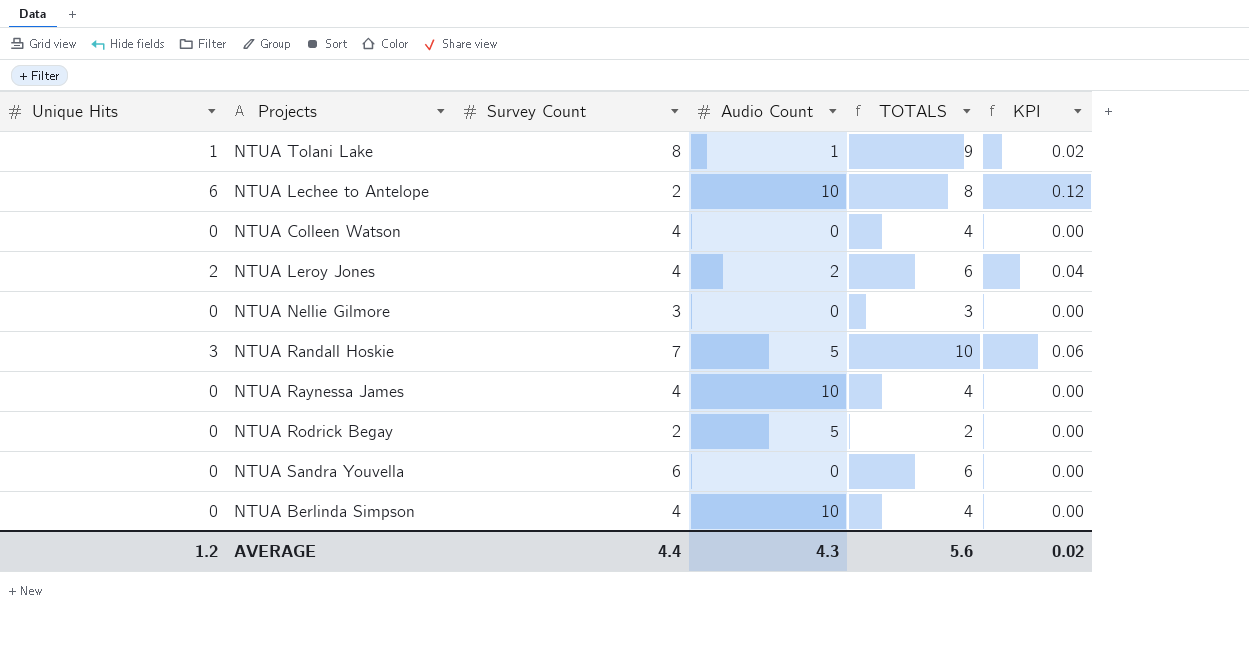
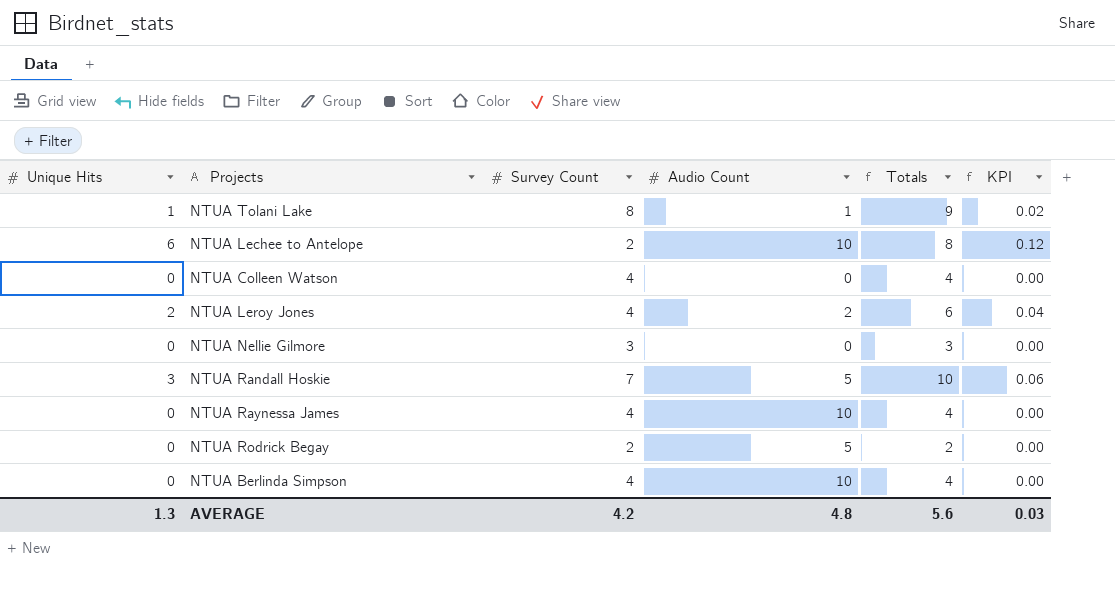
column name: TOTALS -> Totals
row NTUA Sandra Youvella: 0 | 6 | 0 | 6 | 0.00 -> none
AVERAGE | Unique Hits: 1.2 -> 1.3
AVERAGE | Survey Count: 4.4 -> 4.2
AVERAGE | Audio Count: 4.3 -> 4.8
AVERAGE | KPI: 0.02 -> 0.03

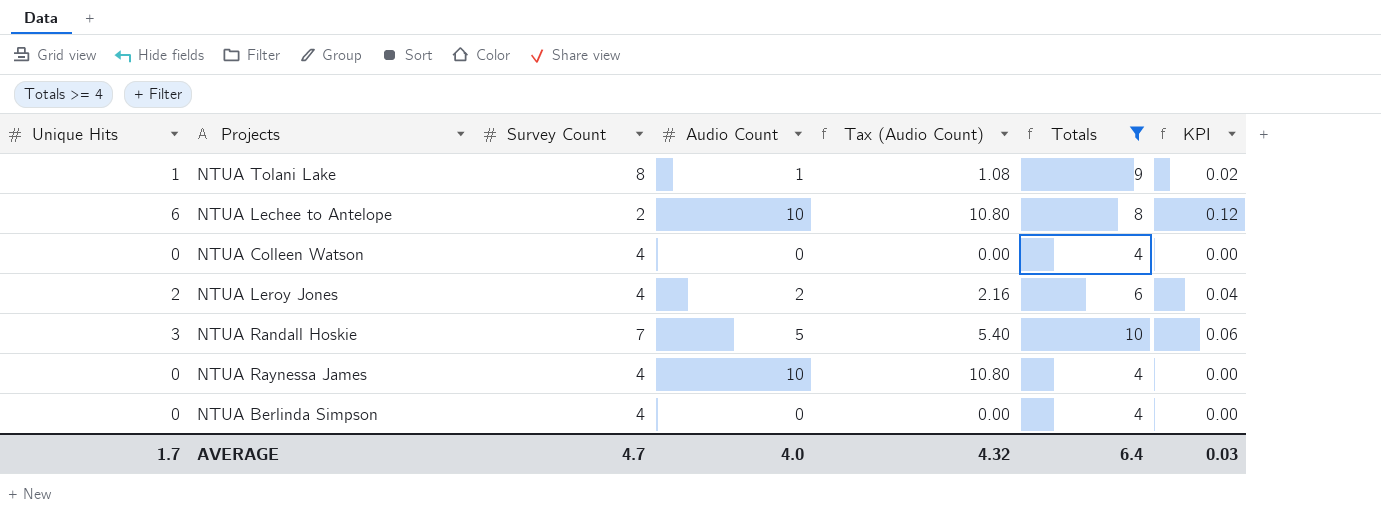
filter: none -> Totals >= 4
column Tax (Audio Count) | formula: none -> [Audio Count] * 1.08
NTUA Berlinda Simpson | Audio Count: 10 -> 0
AVERAGE | Unique Hits: 1.3 -> 1.7
AVERAGE | Survey Count: 4.2 -> 4.7
AVERAGE | Audio Count: 4.8 -> 4.0
AVERAGE | Totals: 5.6 -> 6.4

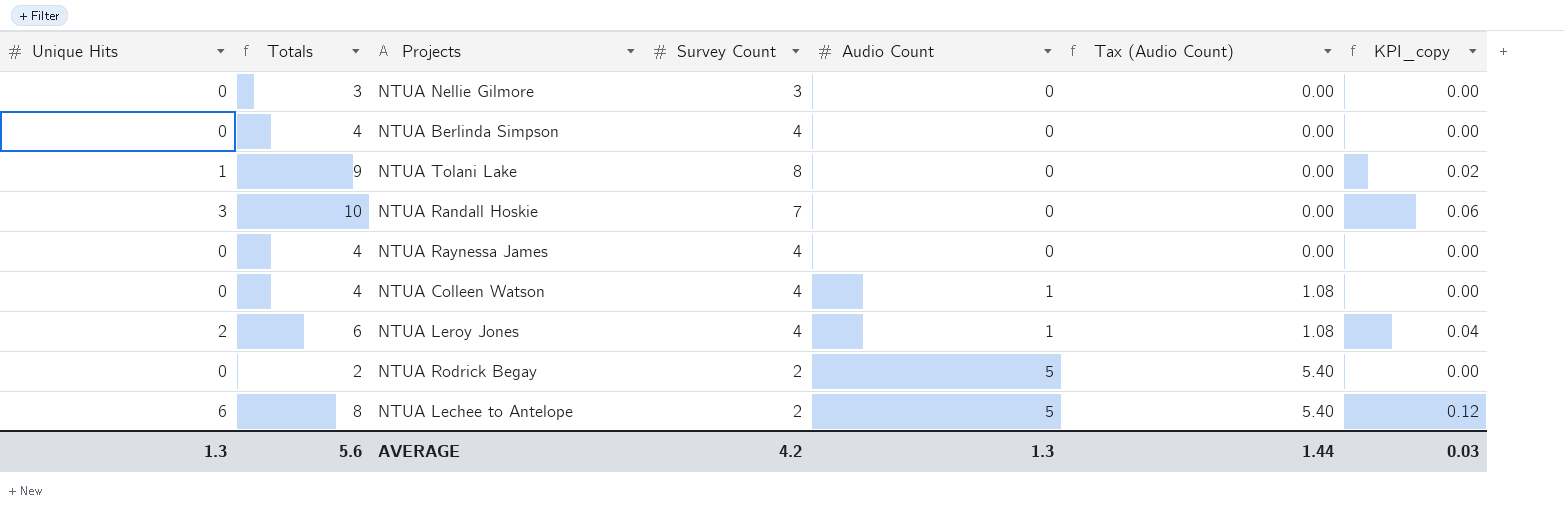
filter: Totals >= 4 -> none
row order: none -> Audio Count ascending
column Totals | position: 6 -> 2
column name: KPI -> KPI_copy
NTUA Tolani Lake | Audio Count: 1 -> 0
NTUA Tolani Lake | Tax (Audio Count): 1.08 -> 0.00
NTUA Randall Hoskie | Audio Count: 5 -> 0
NTUA Randall Hoskie | Tax (Audio Count): 5.40 -> 0.00
NTUA Raynessa James | Audio Count: 10 -> 0
NTUA Raynessa James | Tax (Audio Count): 10.80 -> 0.00
NTUA Colleen Watson | Audio Count: 0 -> 1
NTUA Colleen Watson | Tax (Audio Count): 0.00 -> 1.08
NTUA Leroy Jones | Audio Count: 2 -> 1
NTUA Leroy Jones | Tax (Audio Count): 2.16 -> 1.08
NTUA Lechee to Antelope | Audio Count: 10 -> 5
NTUA Lechee to Antelope | Tax (Audio Count): 10.80 -> 5.40
AVERAGE | Unique Hits: 1.7 -> 1.3
AVERAGE | Totals: 6.4 -> 5.6
AVERAGE | Survey Count: 4.7 -> 4.2
AVERAGE | Audio Count: 4.0 -> 1.3
AVERAGE | Tax (Audio Count): 4.32 -> 1.44

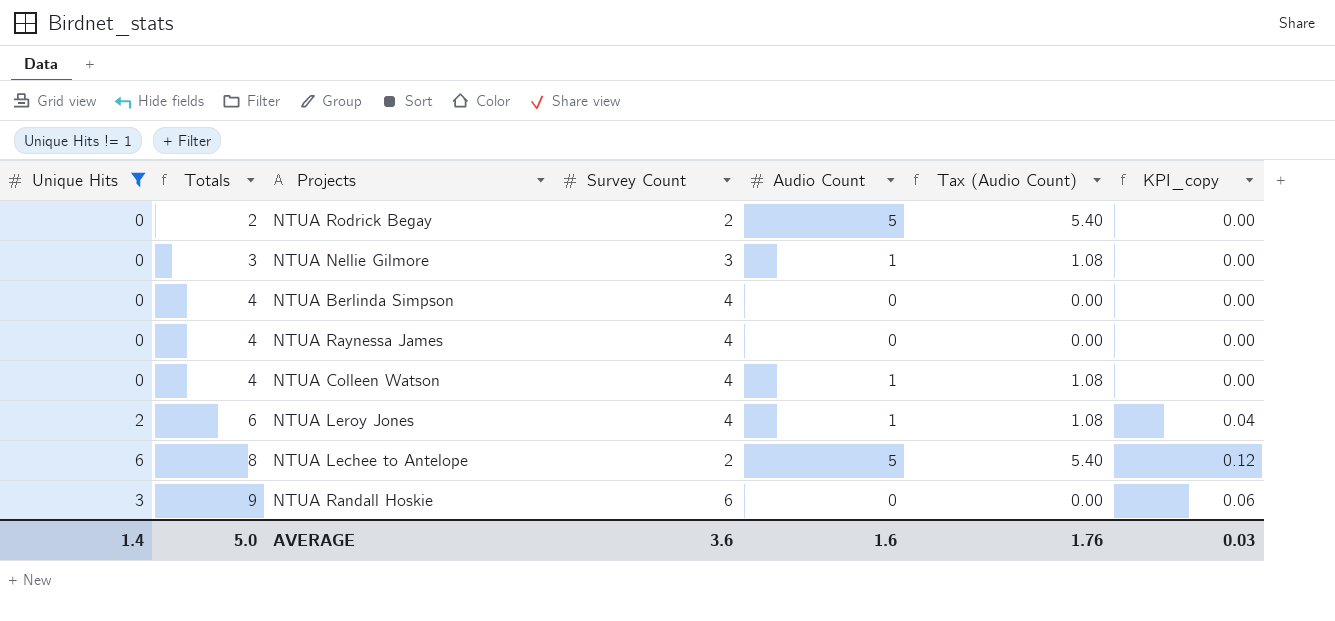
filter: none -> Unique Hits != 1
row order: Audio Count ascending -> Totals ascending
NTUA Nellie Gilmore | Audio Count: 0 -> 1
NTUA Nellie Gilmore | Tax (Audio Count): 0.00 -> 1.08
NTUA Randall Hoskie | Totals: 10 -> 9
NTUA Randall Hoskie | Survey Count: 7 -> 6
AVERAGE | Unique Hits: 1.3 -> 1.4
AVERAGE | Totals: 5.6 -> 5.0
AVERAGE | Survey Count: 4.2 -> 3.6
AVERAGE | Audio Count: 1.3 -> 1.6
AVERAGE | Tax (Audio Count): 1.44 -> 1.76

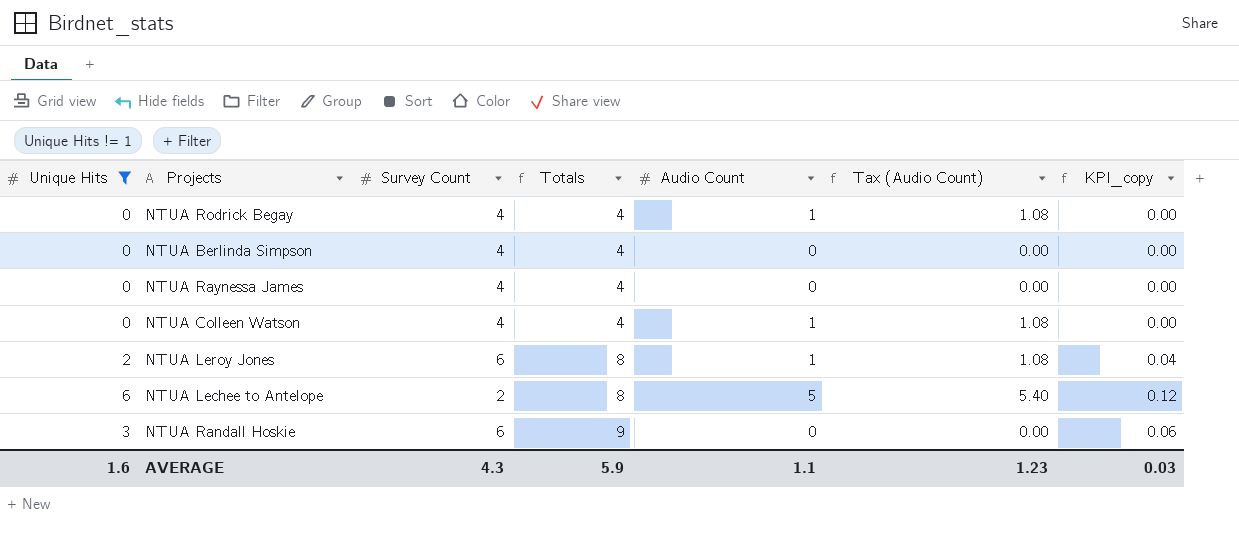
column Totals | position: 2 -> 4
row NTUA Nellie Gilmore: 0 | 3 | 3 | 1 | 1.08 | 0.00 -> none
NTUA Rodrick Begay | Survey Count: 2 -> 4
NTUA Rodrick Begay | Totals: 2 -> 4
NTUA Rodrick Begay | Audio Count: 5 -> 1
NTUA Rodrick Begay | Tax (Audio Count): 5.40 -> 1.08
NTUA Leroy Jones | Survey Count: 4 -> 6
NTUA Leroy Jones | Totals: 6 -> 8
AVERAGE | Unique Hits: 1.4 -> 1.6
AVERAGE | Survey Count: 3.6 -> 4.3
AVERAGE | Totals: 5.0 -> 5.9
AVERAGE | Audio Count: 1.6 -> 1.1
AVERAGE | Tax (Audio Count): 1.76 -> 1.23

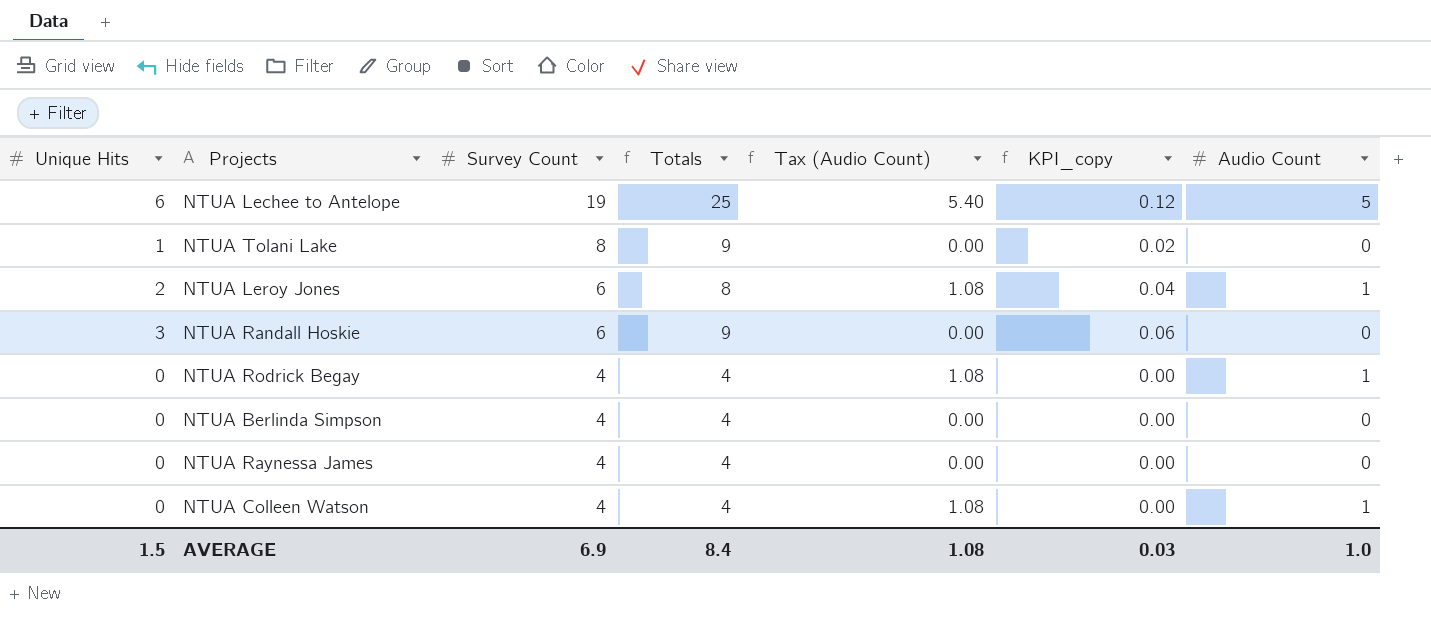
filter: Unique Hits != 1 -> none
row order: Totals ascending -> Survey Count descending
column Audio Count | position: 5 -> 7
NTUA Lechee to Antelope | Survey Count: 2 -> 19
NTUA Lechee to Antelope | Totals: 8 -> 25
AVERAGE | Unique Hits: 1.6 -> 1.5
AVERAGE | Survey Count: 4.3 -> 6.9
AVERAGE | Totals: 5.9 -> 8.4
AVERAGE | Tax (Audio Count): 1.23 -> 1.08
AVERAGE | Audio Count: 1.1 -> 1.0

